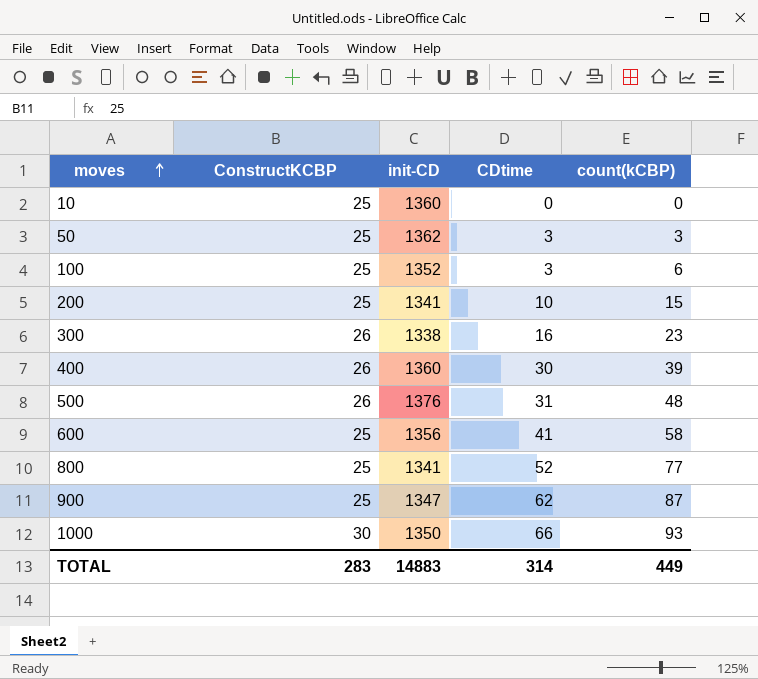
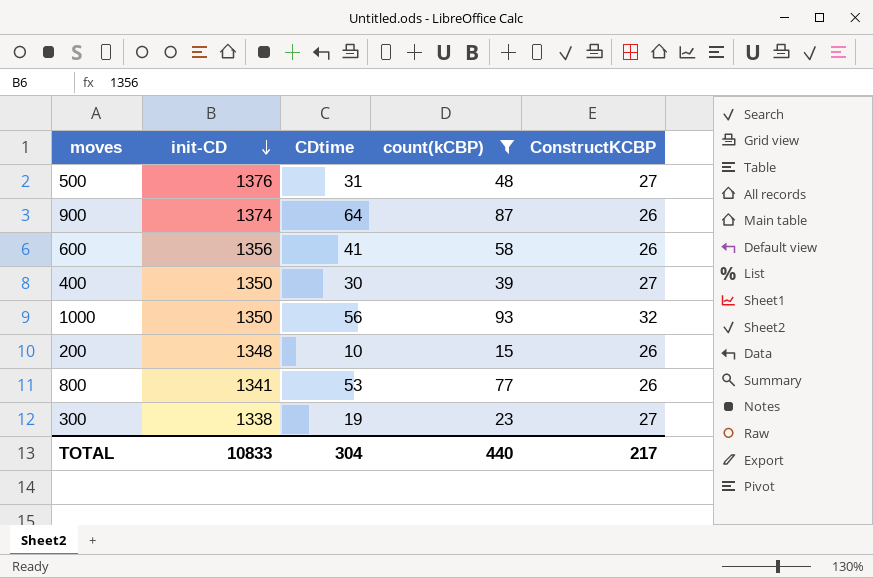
filter: none -> count(kCBP) >= 15
row order: moves ascending -> init-CD descending
column ConstructKCBP | position: 2 -> 5
500 | ConstructKCBP: 26 -> 27
900 | init-CD: 1347 -> 1374
900 | CDtime: 62 -> 64
900 | ConstructKCBP: 25 -> 26
600 | ConstructKCBP: 25 -> 26
400 | init-CD: 1360 -> 1350
400 | ConstructKCBP: 26 -> 27
1000 | CDtime: 66 -> 56
1000 | ConstructKCBP: 30 -> 32
200 | init-CD: 1341 -> 1348
200 | ConstructKCBP: 25 -> 26
800 | CDtime: 52 -> 53
800 | ConstructKCBP: 25 -> 26
300 | CDtime: 16 -> 19
300 | ConstructKCBP: 26 -> 27
TOTAL | init-CD: 14883 -> 10833
TOTAL | CDtime: 314 -> 304
TOTAL | count(kCBP): 449 -> 440
TOTAL | ConstructKCBP: 283 -> 217

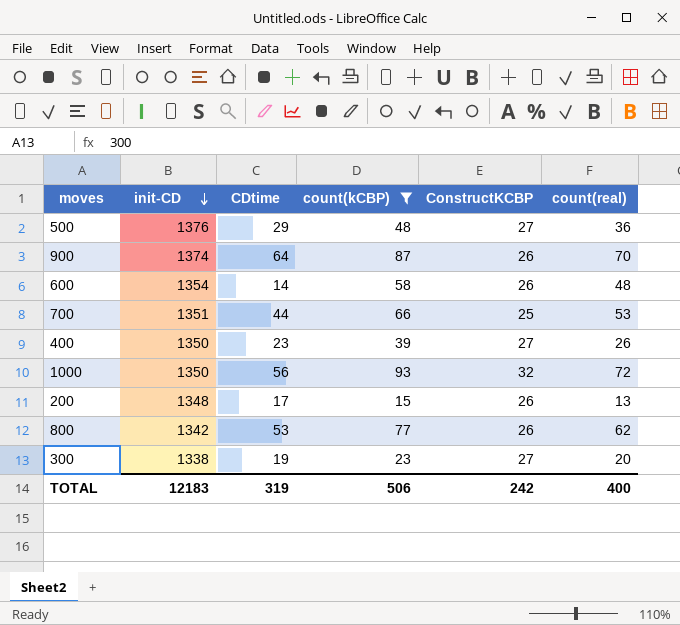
column count(real) | position: none -> 6
500 | CDtime: 31 -> 29
600 | init-CD: 1356 -> 1354
600 | CDtime: 41 -> 14
row 700: none -> 1351 | 44 | 66 | 25 | 53
400 | CDtime: 30 -> 23
200 | CDtime: 10 -> 17
800 | init-CD: 1341 -> 1342
TOTAL | init-CD: 10833 -> 12183
TOTAL | CDtime: 304 -> 319
TOTAL | count(kCBP): 440 -> 506
TOTAL | ConstructKCBP: 217 -> 242

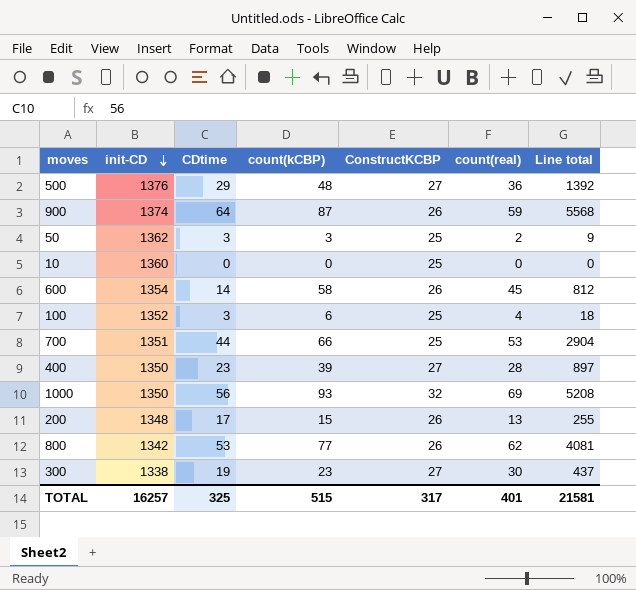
filter: count(kCBP) >= 15 -> none
column Line total | formula: none -> [CDtime] * [count(kCBP)]
900 | count(real): 70 -> 59
600 | count(real): 48 -> 45
400 | count(real): 26 -> 28
1000 | count(real): 72 -> 69
300 | count(real): 20 -> 30
TOTAL | init-CD: 12183 -> 16257
TOTAL | CDtime: 319 -> 325
TOTAL | count(kCBP): 506 -> 515
TOTAL | ConstructKCBP: 242 -> 317
TOTAL | count(real): 400 -> 401

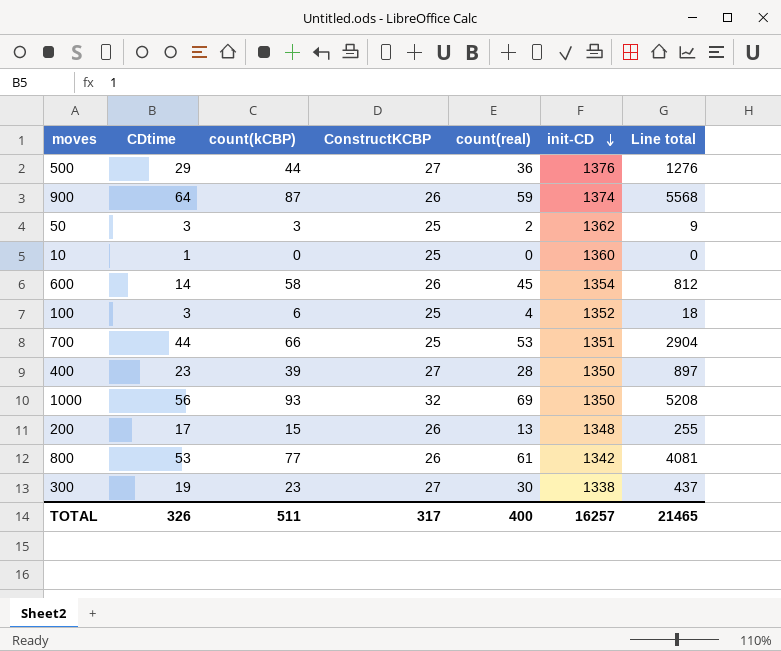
column init-CD | position: 2 -> 6
500 | count(kCBP): 48 -> 44
500 | Line total: 1392 -> 1276
10 | CDtime: 0 -> 1
800 | count(real): 62 -> 61
TOTAL | CDtime: 325 -> 326
TOTAL | count(kCBP): 515 -> 511
TOTAL | count(real): 401 -> 400
TOTAL | Line total: 21581 -> 21465

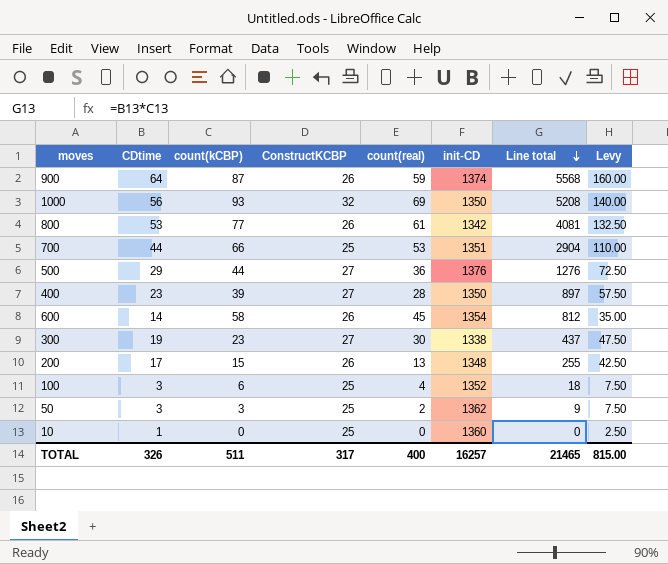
row order: init-CD descending -> Line total descending
column Levy | formula: none -> [CDtime] * 2.5

